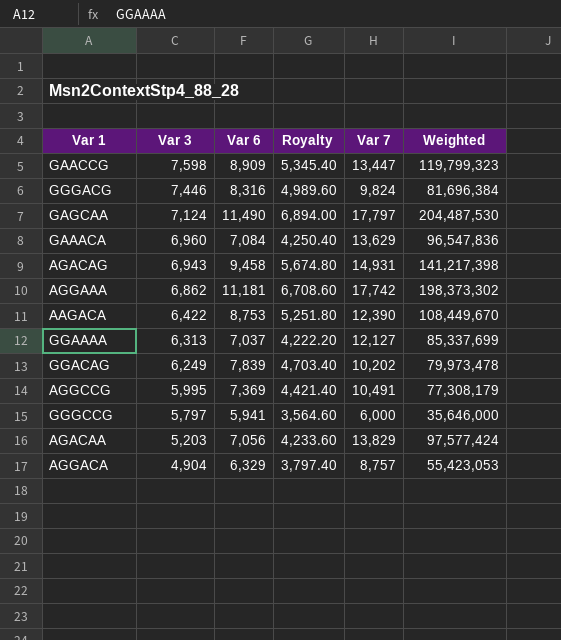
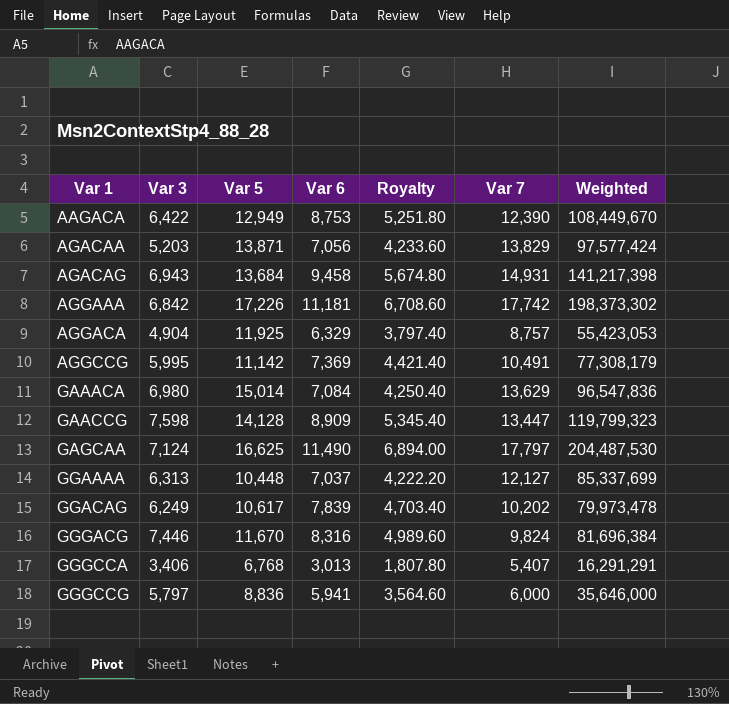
row order: Var 3 descending -> Var 1 ascending
column Var 5 | position: none -> 3
AGGAAA | Var 3: 6,862 -> 6,842
GAAACA | Var 3: 6,960 -> 6,980
row GGGCCA: none -> 3,406 | 6,768 | 3,013 | 1,807.80 | 5,407 | 16,291,291

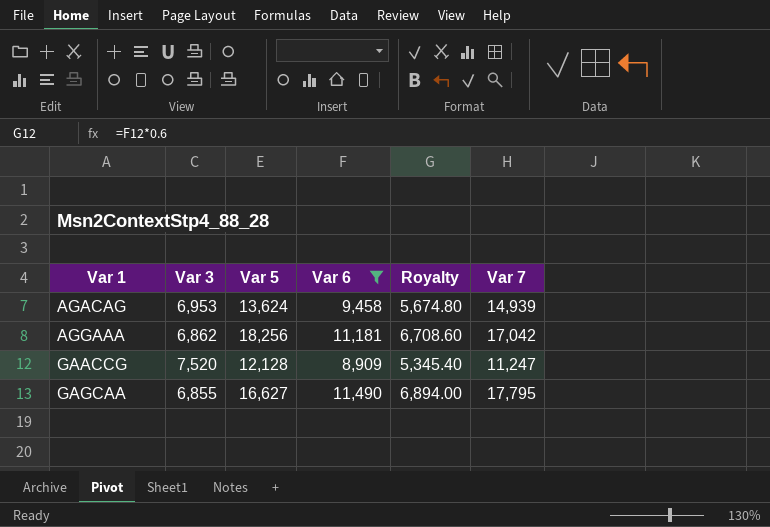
filter: none -> Var 6 >= 8,909
column Weighted | formula: [Var 6] * [Var 7] -> none
AGACAG | Var 3: 6,943 -> 6,953
AGACAG | Var 5: 13,684 -> 13,624
AGACAG | Var 7: 14,931 -> 14,939
AGGAAA | Var 3: 6,842 -> 6,862
AGGAAA | Var 5: 17,226 -> 18,256
AGGAAA | Var 7: 17,742 -> 17,042
GAACCG | Var 3: 7,598 -> 7,520
GAACCG | Var 5: 14,128 -> 12,128
GAACCG | Var 7: 13,447 -> 11,247
GAGCAA | Var 3: 7,124 -> 6,855
GAGCAA | Var 5: 16,625 -> 16,627
GAGCAA | Var 7: 17,797 -> 17,795

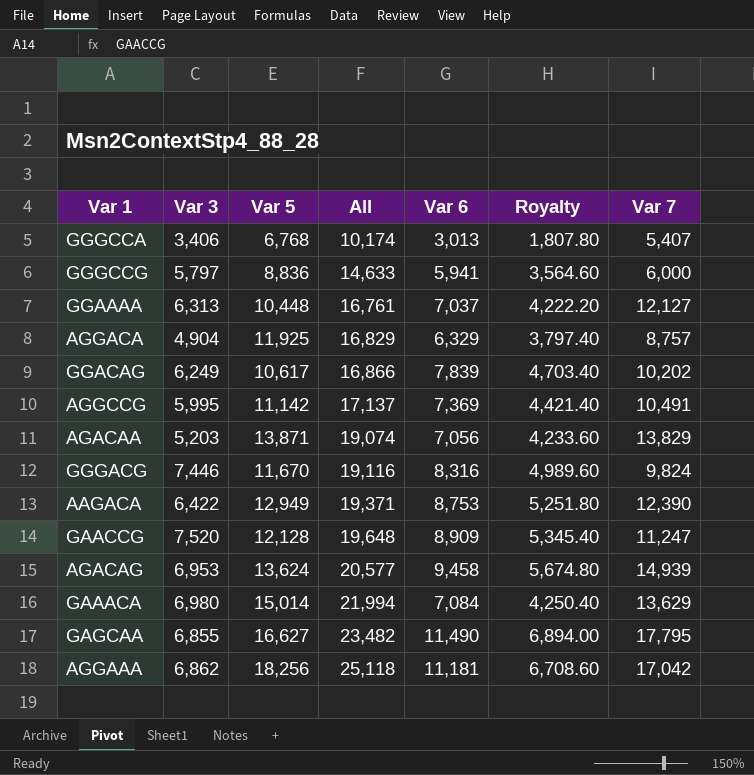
filter: Var 6 >= 8,909 -> none
row order: Var 1 ascending -> All ascending
column All | formula: none -> [Var 3] + [Var 5]

